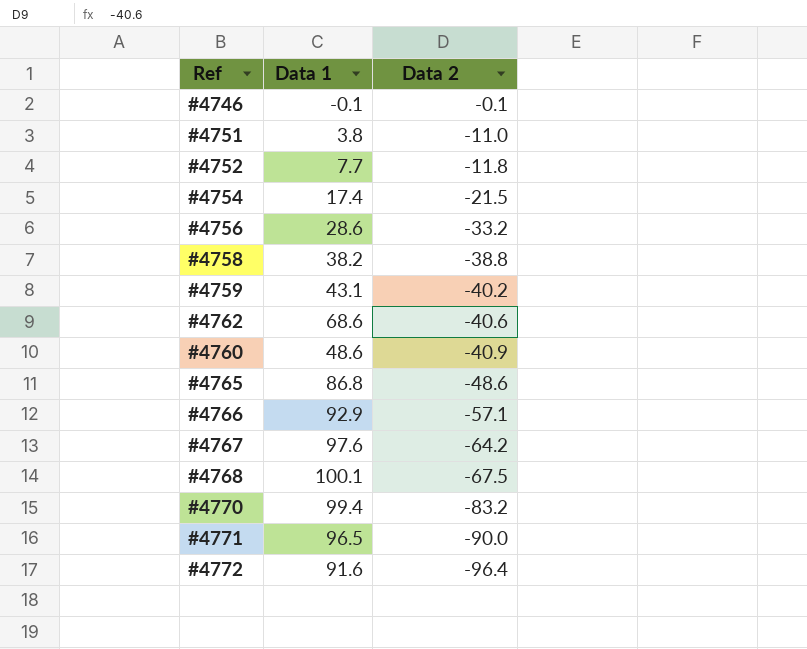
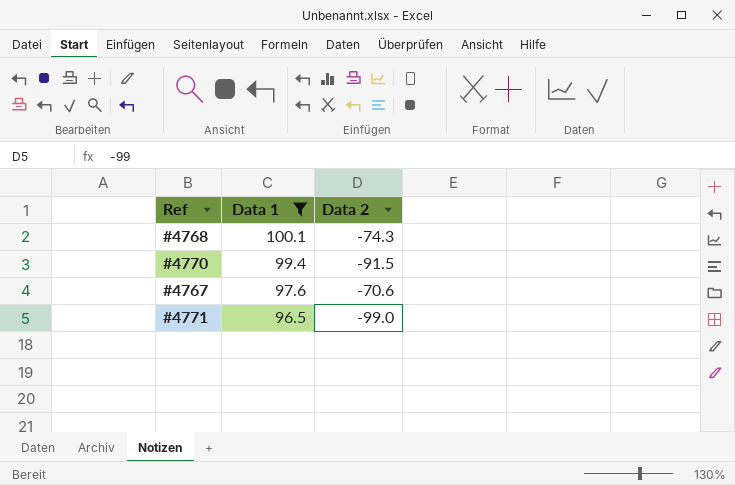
filter: none -> Data 1 >= 96.5
row order: Data 2 descending -> Data 1 descending
#4768 | Data 2: -67.5 -> -74.3
#4770 | Data 2: -83.2 -> -91.5
#4767 | Data 2: -64.2 -> -70.6
#4771 | Data 2: -90.0 -> -99.0

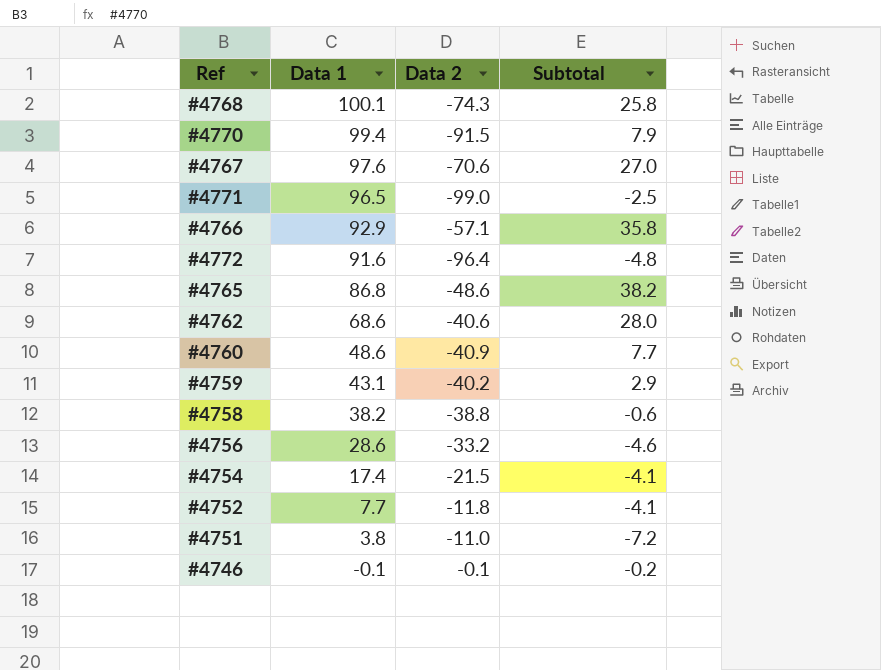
filter: Data 1 >= 96.5 -> none
column Subtotal | formula: none -> [Data 1] + [Data 2]

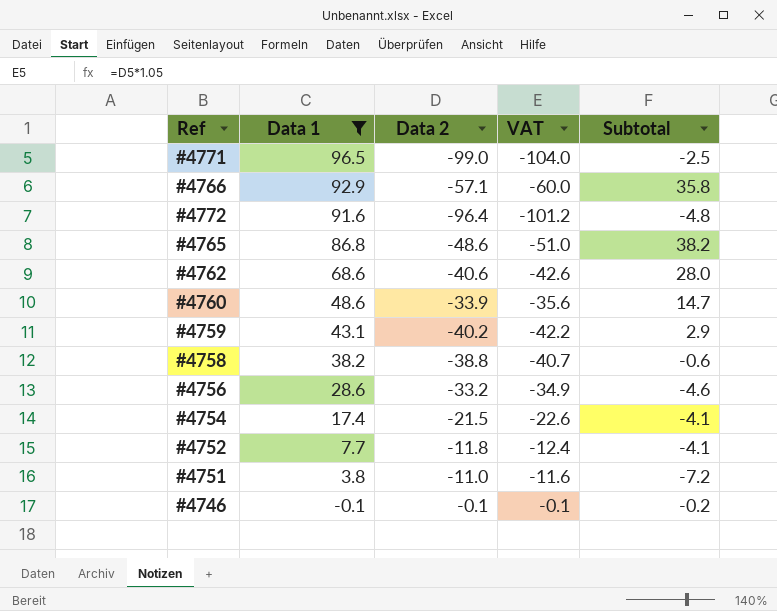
filter: none -> Data 1 <= 96.5
column VAT | formula: none -> [Data 2] * 1.05
#4760 | Data 2: -40.9 -> -33.9
#4760 | Subtotal: 7.7 -> 14.7

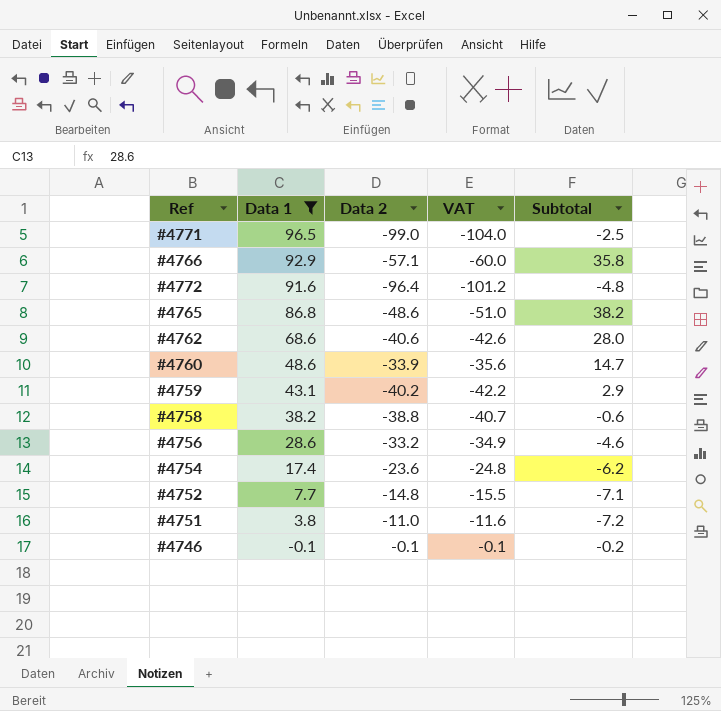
#4754 | Data 2: -21.5 -> -23.6
#4754 | VAT: -22.6 -> -24.8
#4754 | Subtotal: -4.1 -> -6.2
#4752 | Data 2: -11.8 -> -14.8
#4752 | VAT: -12.4 -> -15.5
#4752 | Subtotal: -4.1 -> -7.1

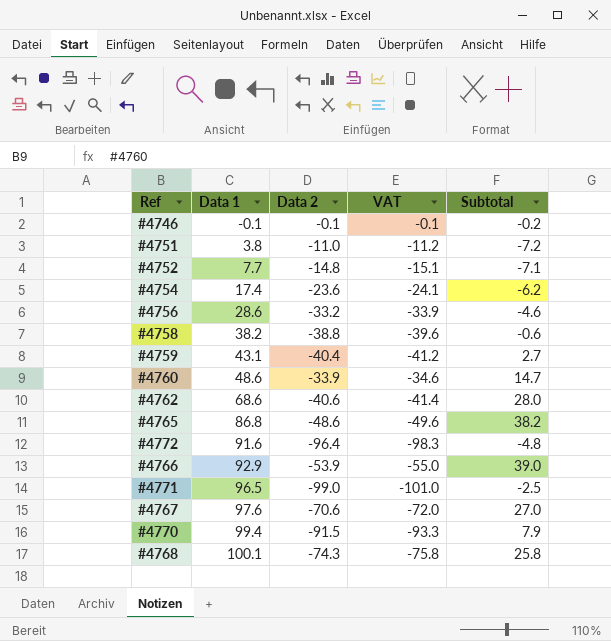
filter: Data 1 <= 96.5 -> none
row order: Data 1 descending -> Data 1 ascending
column VAT | formula: [Data 2] * 1.05 -> [Data 2] * 1.02
#4759 | Data 2: -40.2 -> -40.4
#4759 | Subtotal: 2.9 -> 2.7
#4766 | Data 2: -57.1 -> -53.9
#4766 | Subtotal: 35.8 -> 39.0

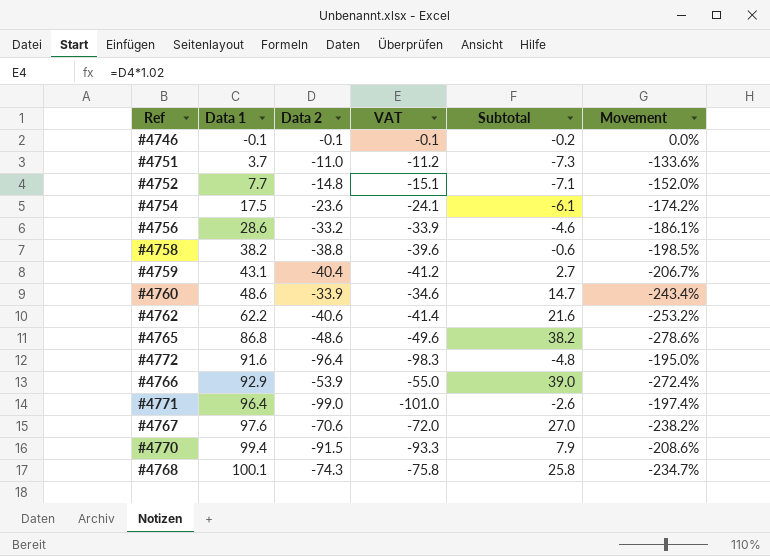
column Movement | formula: none -> ([Data 1] - [Data 2]) / [Data 2]
#4751 | Data 1: 3.8 -> 3.7
#4751 | Subtotal: -7.2 -> -7.3
#4754 | Data 1: 17.4 -> 17.5
#4754 | Subtotal: -6.2 -> -6.1
#4762 | Data 1: 68.6 -> 62.2
#4762 | Subtotal: 28.0 -> 21.6
#4771 | Data 1: 96.5 -> 96.4
#4771 | Subtotal: -2.5 -> -2.6

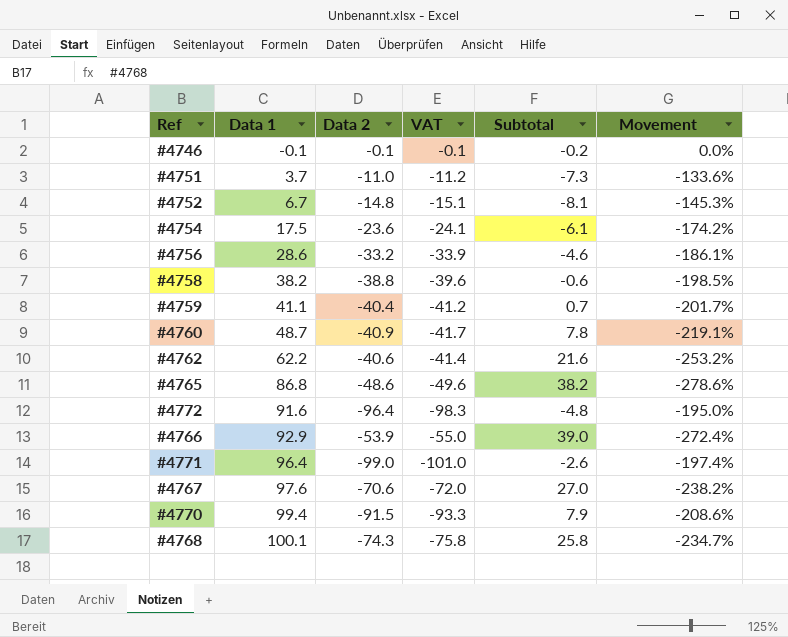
#4752 | Data 1: 7.7 -> 6.7
#4752 | Subtotal: -7.1 -> -8.1
#4752 | Movement: -152.0% -> -145.3%
#4759 | Data 1: 43.1 -> 41.1
#4759 | Subtotal: 2.7 -> 0.7
#4759 | Movement: -206.7% -> -201.7%
#4760 | Data 1: 48.6 -> 48.7
#4760 | Data 2: -33.9 -> -40.9
#4760 | VAT: -34.6 -> -41.7
#4760 | Subtotal: 14.7 -> 7.8
#4760 | Movement: -243.4% -> -219.1%

